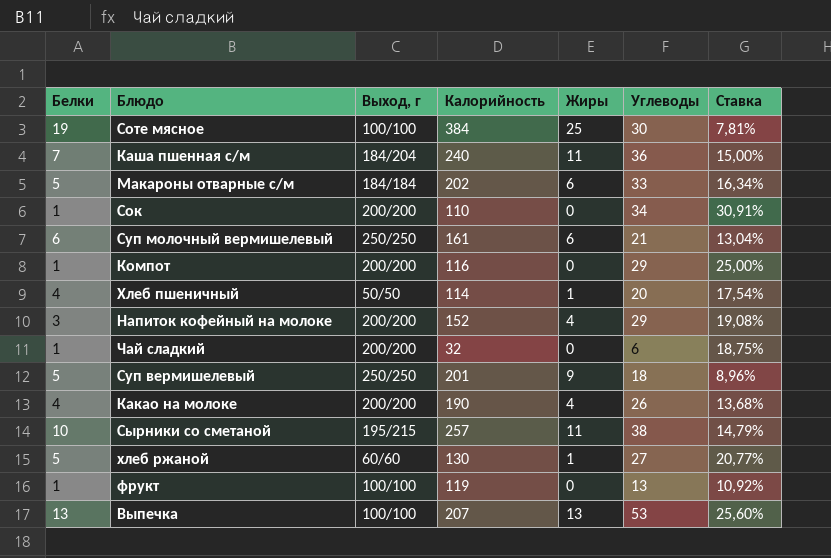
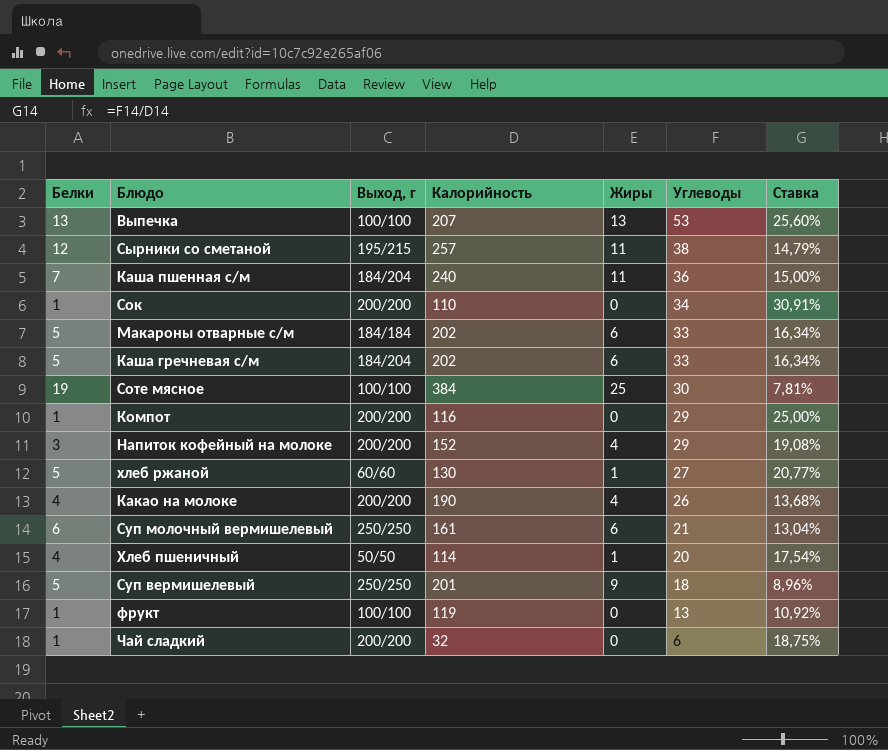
row order: none -> Углеводы descending
Сырники со сметаной | Белки: 10 -> 12
row Каша гречневая с/м: none -> 5 | 184/204 | 202 | 6 | 33 | 16,34%

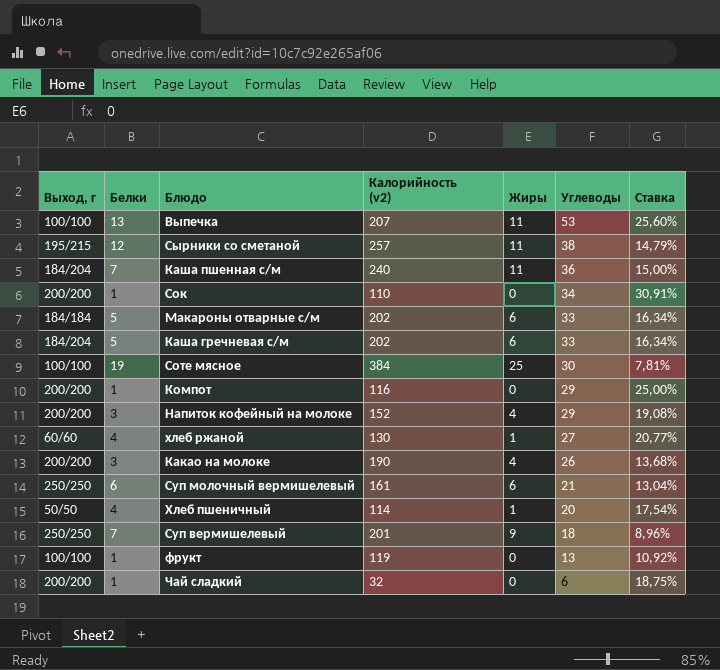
column Выход, г | position: 3 -> 1
column name: Калорийность -> Калорийность (v2)
Выпечка | Жиры: 13 -> 11
хлеб ржаной | Белки: 5 -> 4
Какао на молоке | Белки: 4 -> 3
Суп вермишелевый | Белки: 5 -> 7

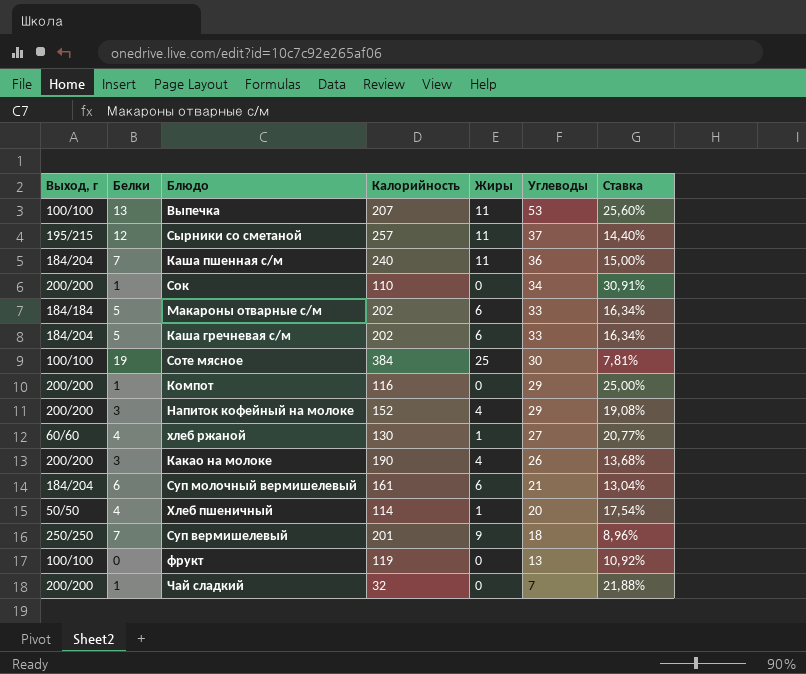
column name: Калорийность (v2) -> Калорийность
Сырники со сметаной | Углеводы: 38 -> 37
Сырники со сметаной | Ставка: 14,79% -> 14,40%
Суп молочный вермишелевый | Выход, г: 250/250 -> 184/204
фрукт | Белки: 1 -> 0
Чай сладкий | Углеводы: 6 -> 7
Чай сладкий | Ставка: 18,75% -> 21,88%

